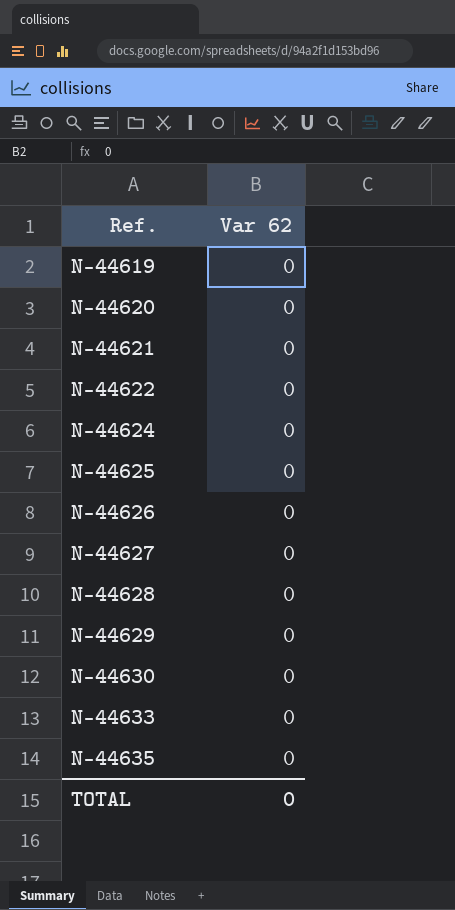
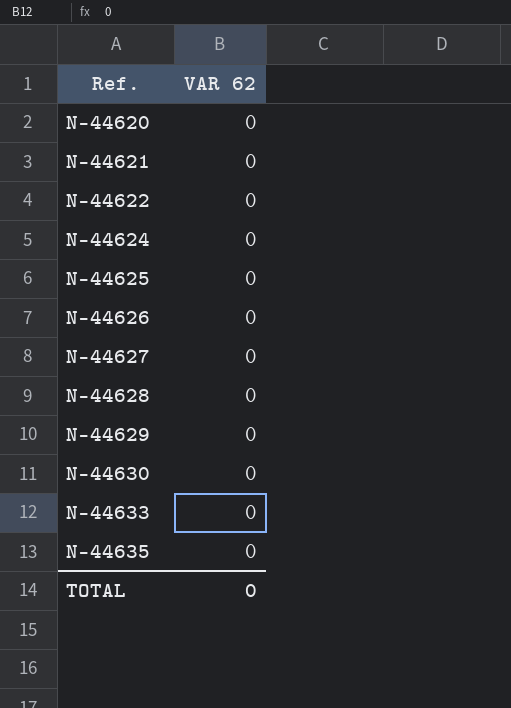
column name: Var 62 -> VAR 62
row N-44619: 0 -> none

